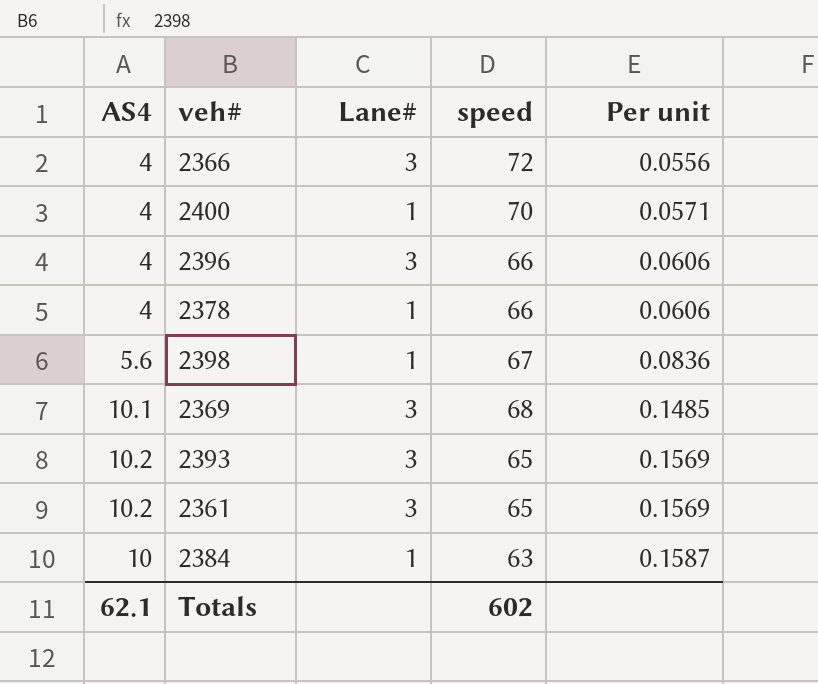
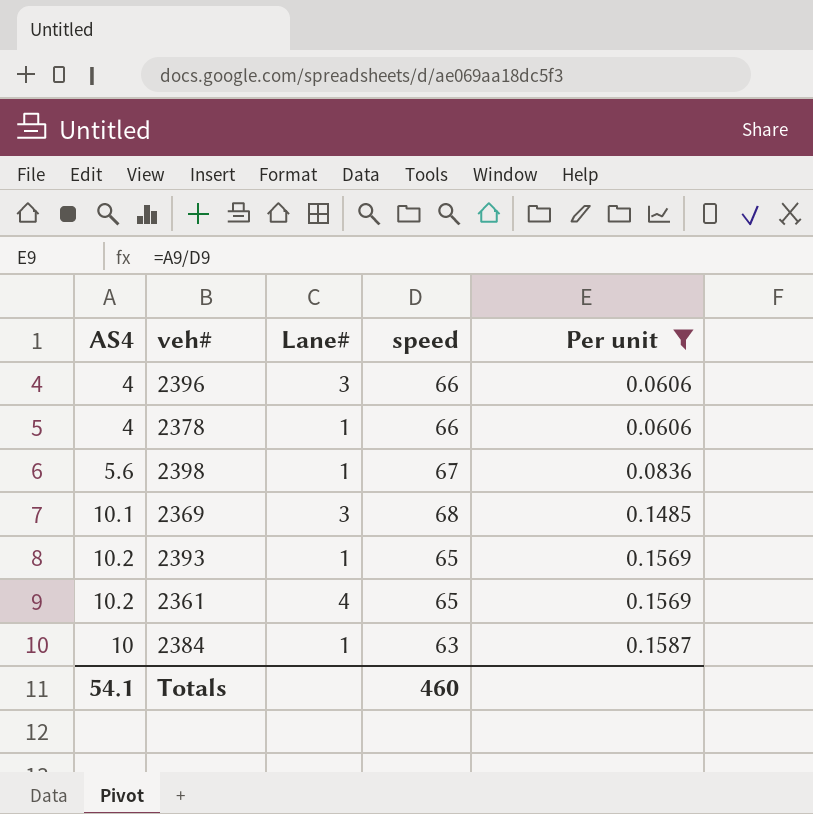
filter: none -> Per unit >= 0.0606
2393 | Lane#: 3 -> 1
2361 | Lane#: 3 -> 4
Totals | AS4: 62.1 -> 54.1
Totals | speed: 602 -> 460

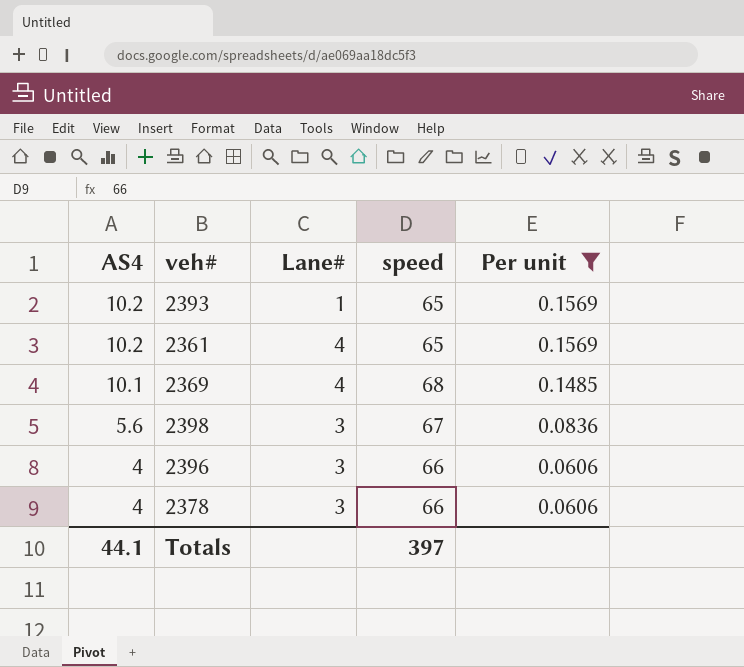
row order: Per unit ascending -> AS4 descending
row 2384: 10 | 1 | 63 | 0.1587 -> none
2369 | Lane#: 3 -> 4
2398 | Lane#: 1 -> 3
2378 | Lane#: 1 -> 3
Totals | AS4: 54.1 -> 44.1
Totals | speed: 460 -> 397

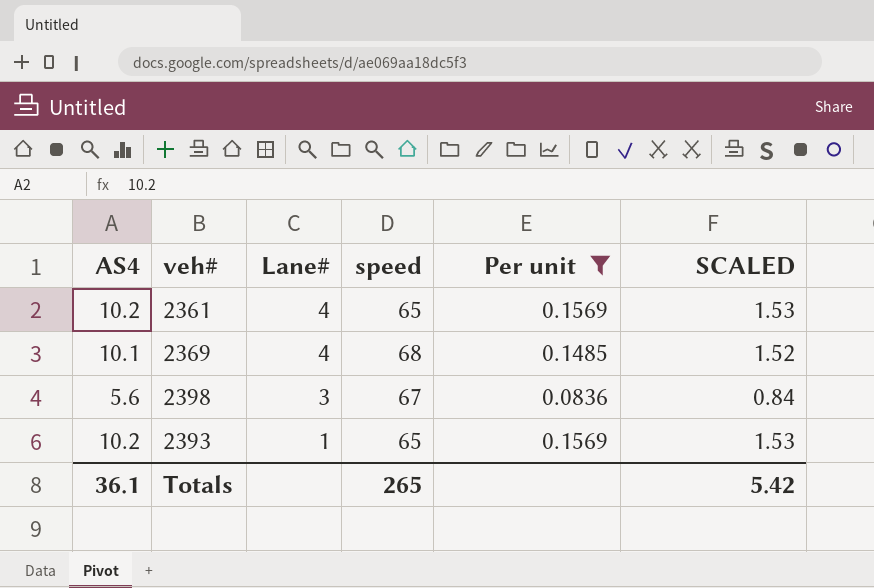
row order: AS4 descending -> Lane# descending
column SCALED | formula: none -> [AS4] * 0.15
row 2396: 4 | 3 | 66 | 0.0606 -> none
row 2378: 4 | 3 | 66 | 0.0606 -> none
Totals | AS4: 44.1 -> 36.1
Totals | speed: 397 -> 265

